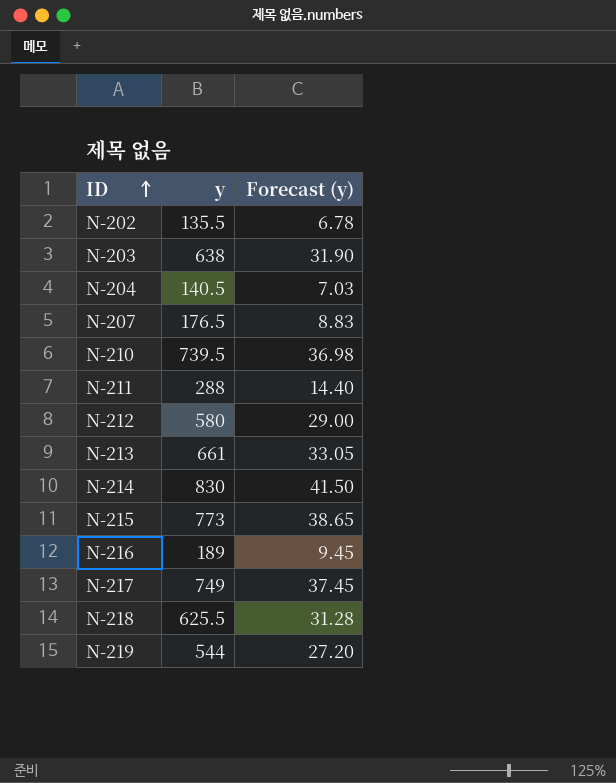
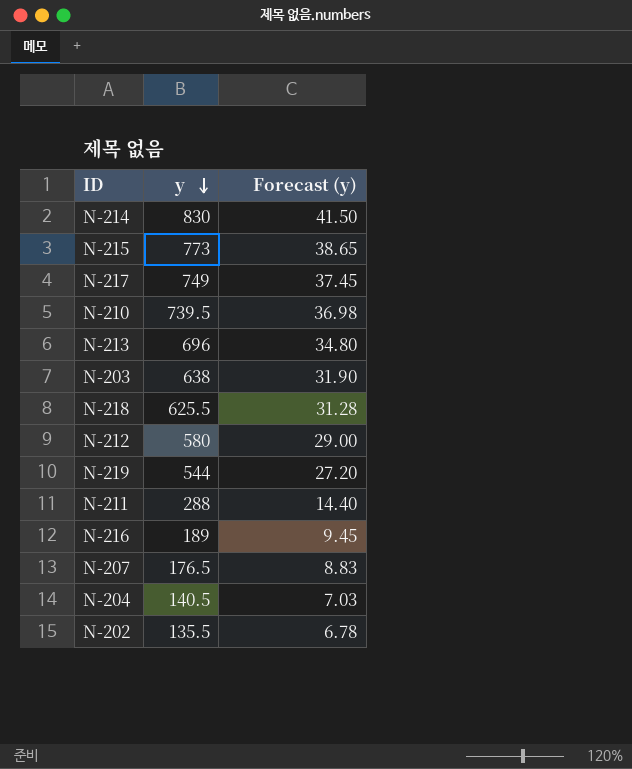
row order: ID ascending -> y descending
N-213 | y: 661 -> 696
N-213 | Forecast (y): 33.05 -> 34.80

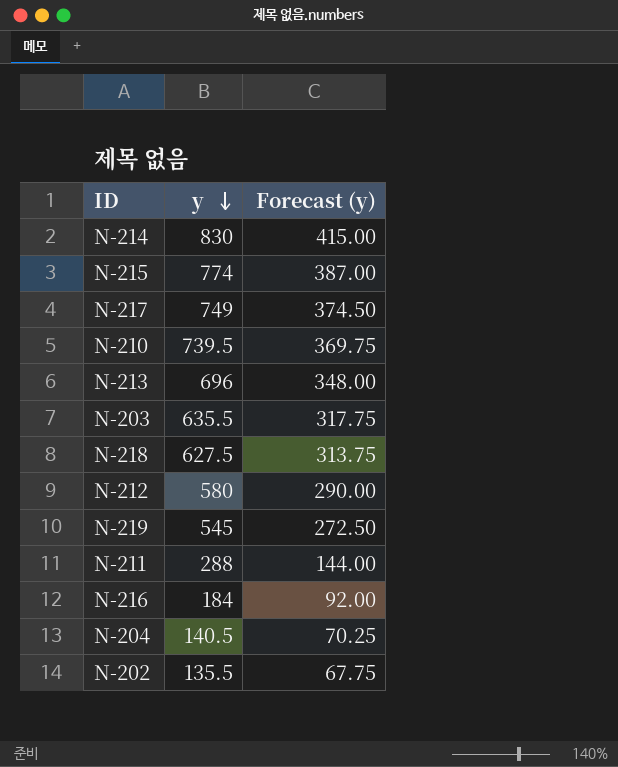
column Forecast (y) | formula: [y] * 0.05 -> [y] * 0.5
row N-207: 176.5 | 8.83 -> none
N-215 | y: 773 -> 774
N-203 | y: 638 -> 635.5
N-218 | y: 625.5 -> 627.5
N-219 | y: 544 -> 545
N-216 | y: 189 -> 184

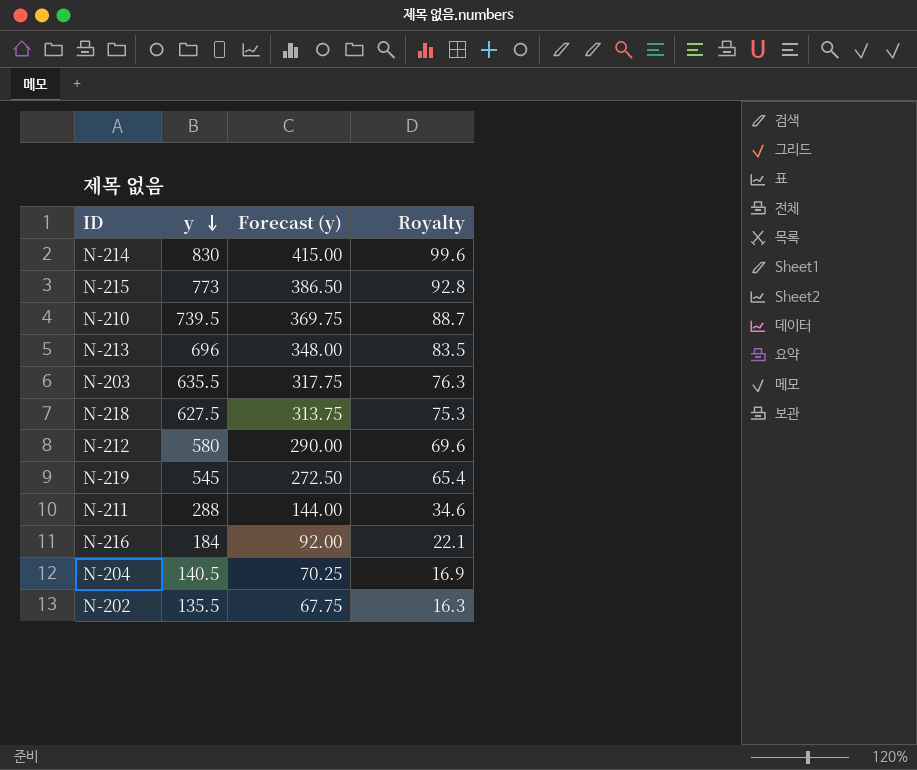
column Royalty | formula: none -> [y] * 0.12
row N-217: 749 | 374.50 -> none
N-215 | y: 774 -> 773
N-215 | Forecast (y): 387.00 -> 386.50

